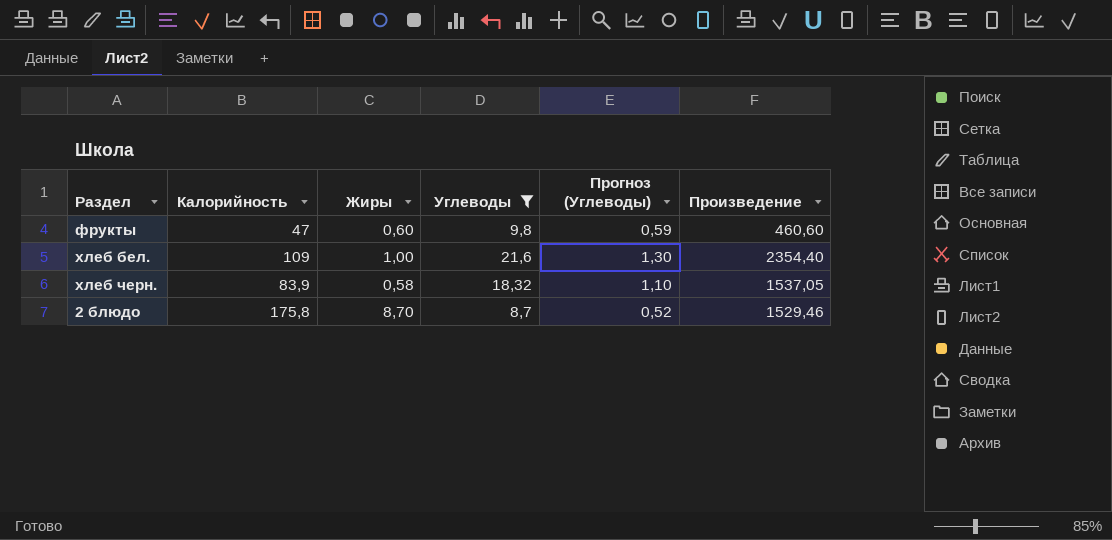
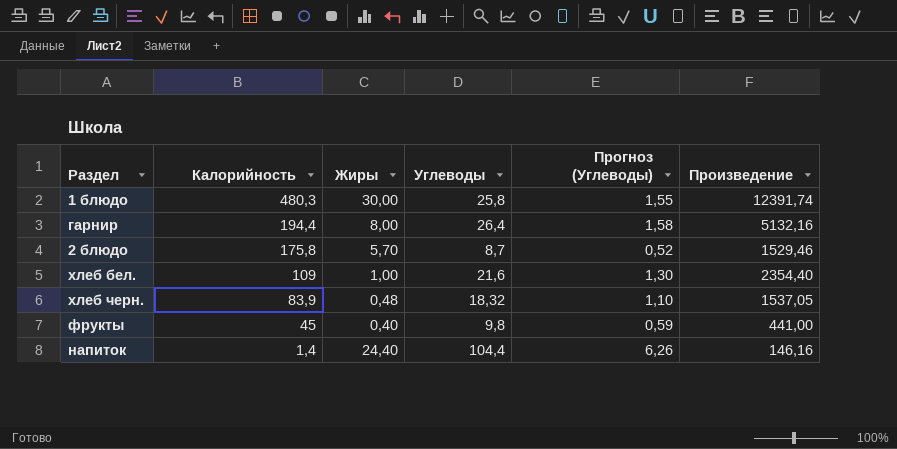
filter: Углеводы <= 21,6 -> none
row order: none -> Калорийность descending
2 блюдо | Жиры: 8,70 -> 5,70
хлеб черн. | Жиры: 0,58 -> 0,48
фрукты | Калорийность: 47 -> 45
фрукты | Жиры: 0,60 -> 0,40
фрукты | Произведение: 460,60 -> 441,00

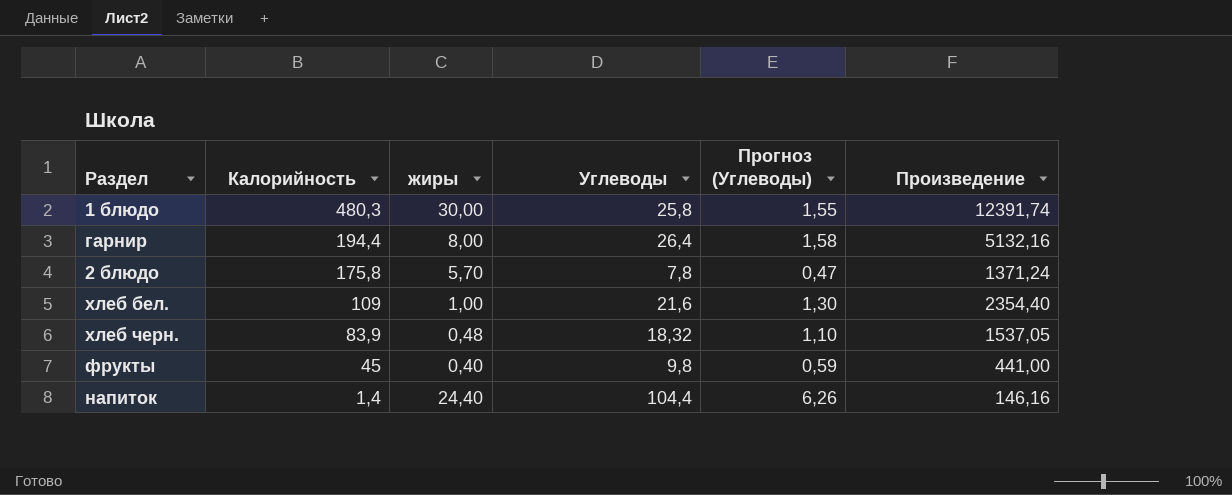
column name: Жиры -> жиры
2 блюдо | Углеводы: 8,7 -> 7,8
2 блюдо | Прогноз (Углеводы): 0,52 -> 0,47
2 блюдо | Произведение: 1529,46 -> 1371,24

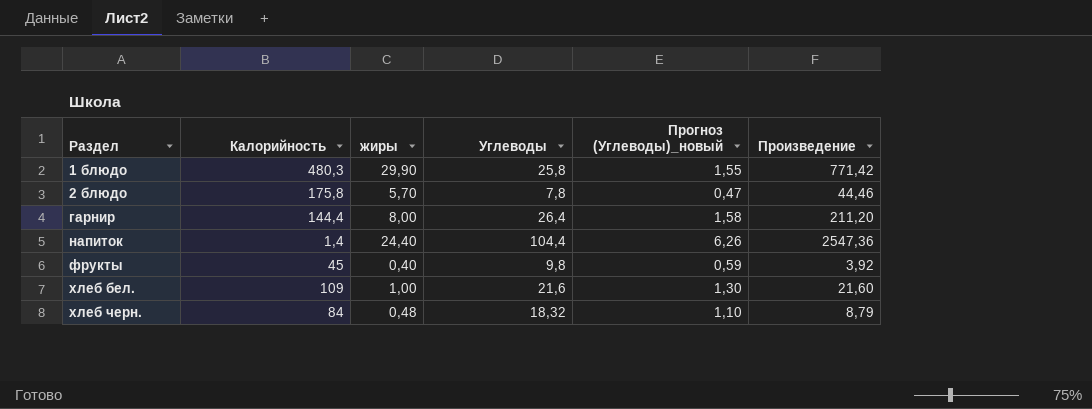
row order: Калорийность descending -> Раздел ascending
column name: Прогноз (Углеводы) -> Прогноз (Углеводы)_новый
column Произведение | formula: [Калорийность] * [Углеводы] -> [жиры] * [Углеводы]
1 блюдо | жиры: 30,00 -> 29,90
гарнир | Калорийность: 194,4 -> 144,4
хлеб черн. | Калорийность: 83,9 -> 84

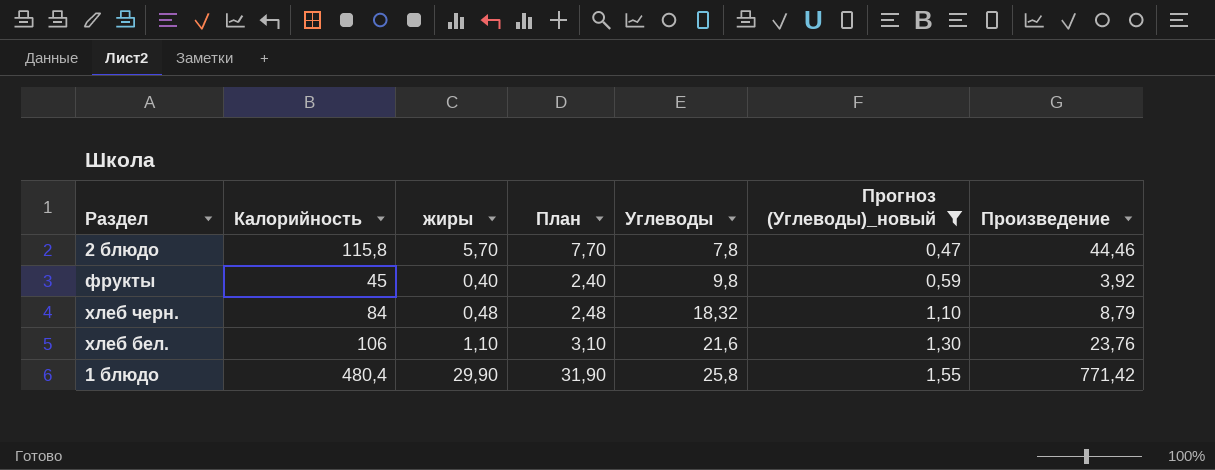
filter: none -> Прогноз (Углеводы)_новый <= 1,55
row order: Раздел ascending -> Углеводы ascending
column План | formula: none -> [жиры] + 2
2 блюдо | Калорийность: 175,8 -> 115,8
хлеб бел. | Калорийность: 109 -> 106
хлеб бел. | жиры: 1,00 -> 1,10
хлеб бел. | Произведение: 21,60 -> 23,76
1 блюдо | Калорийность: 480,3 -> 480,4

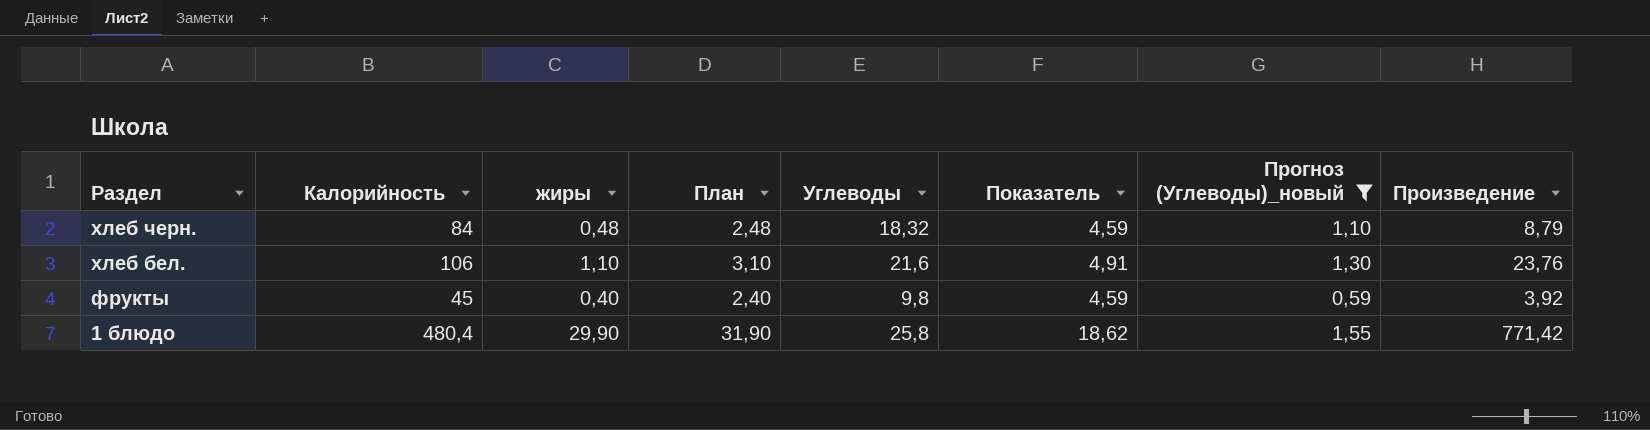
row order: Углеводы ascending -> Раздел descending
column Показатель | formula: none -> [Калорийность] / [Углеводы]
row 2 блюдо: 115,8 | 5,70 | 7,70 | 7,8 | 0,47 | 44,46 -> none

